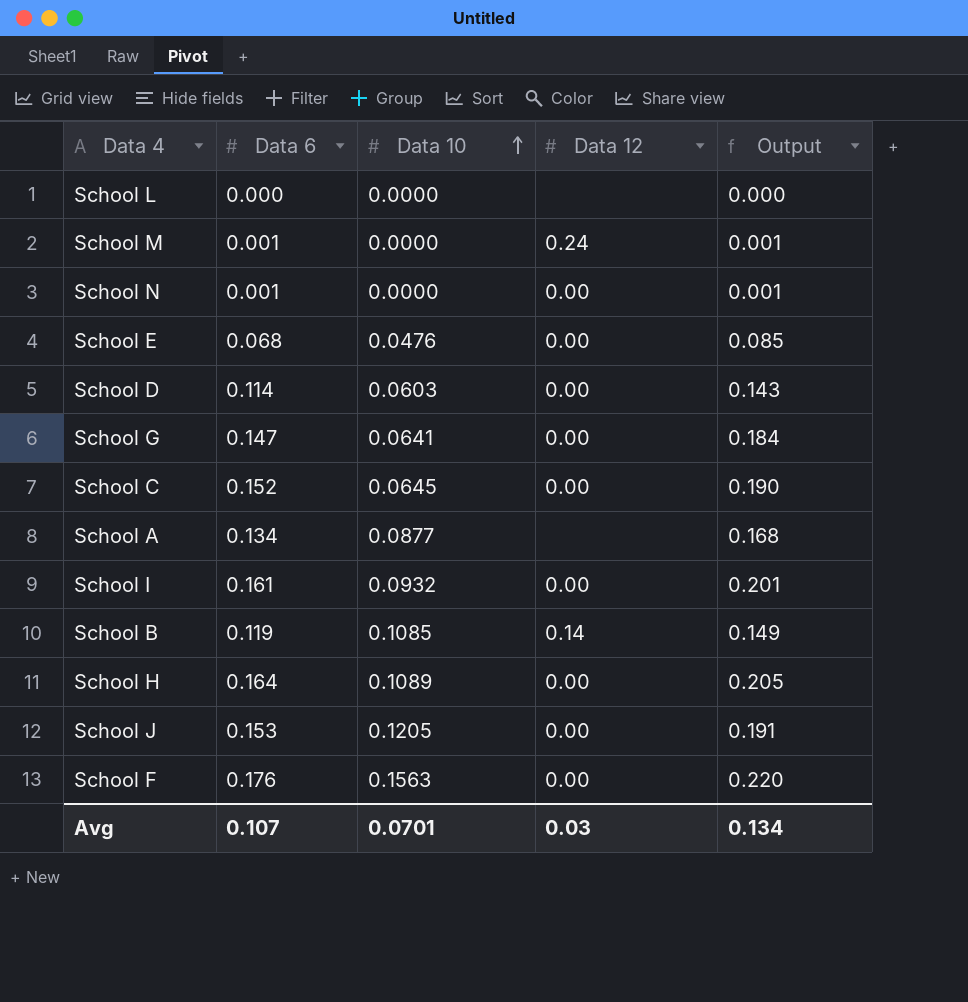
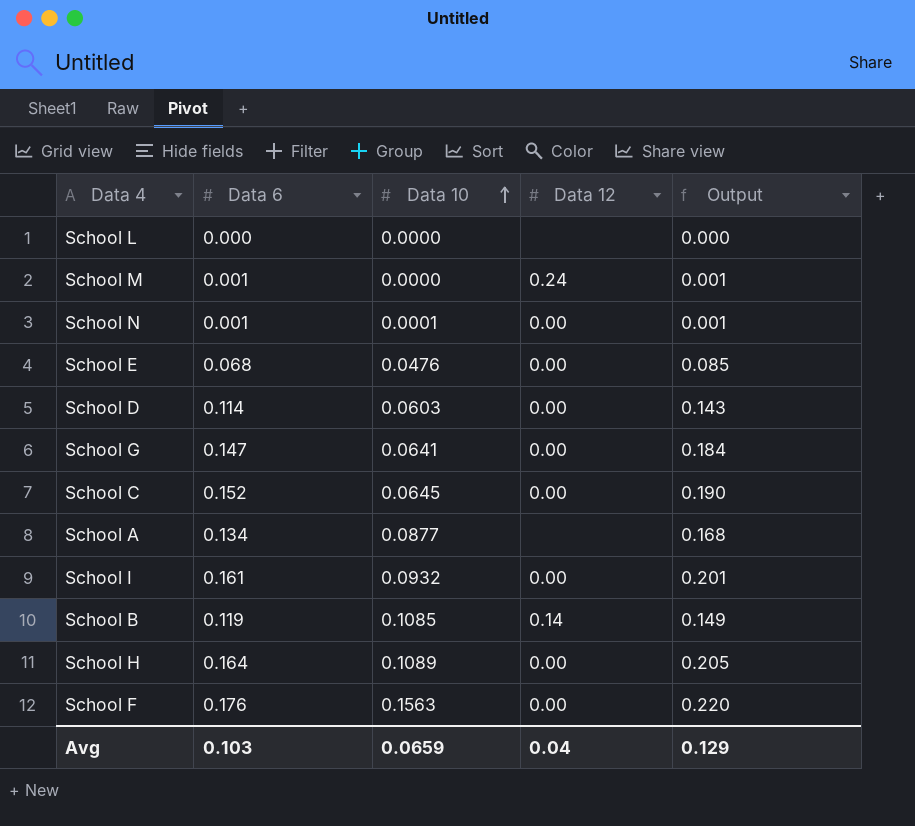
row School J: 0.153 | 0.1205 | 0.00 | 0.191 -> none
School N | Data 10: 0.0000 -> 0.0001
Avg | Data 6: 0.107 -> 0.103
Avg | Data 10: 0.0701 -> 0.0659
Avg | Data 12: 0.03 -> 0.04
Avg | Output: 0.134 -> 0.129

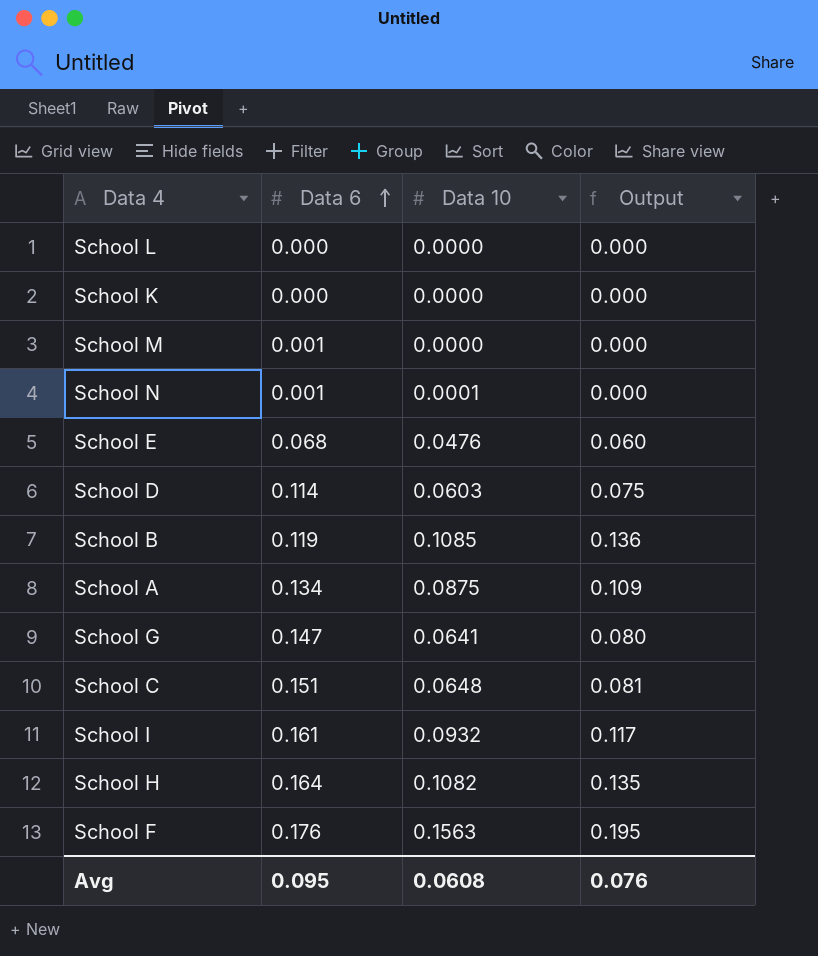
row order: Data 10 ascending -> Data 6 ascending
column Data 12 | position: 4 -> none
column Output | formula: [Data 6] * 1.25 -> [Data 10] * 1.25
row School K: none -> 0.000 | 0.0000 | 0.000
School A | Data 10: 0.0877 -> 0.0875
School C | Data 6: 0.152 -> 0.151
School C | Data 10: 0.0645 -> 0.0648
School H | Data 10: 0.1089 -> 0.1082
Avg | Data 6: 0.103 -> 0.095
Avg | Data 10: 0.0659 -> 0.0608
Avg | Output: 0.129 -> 0.076

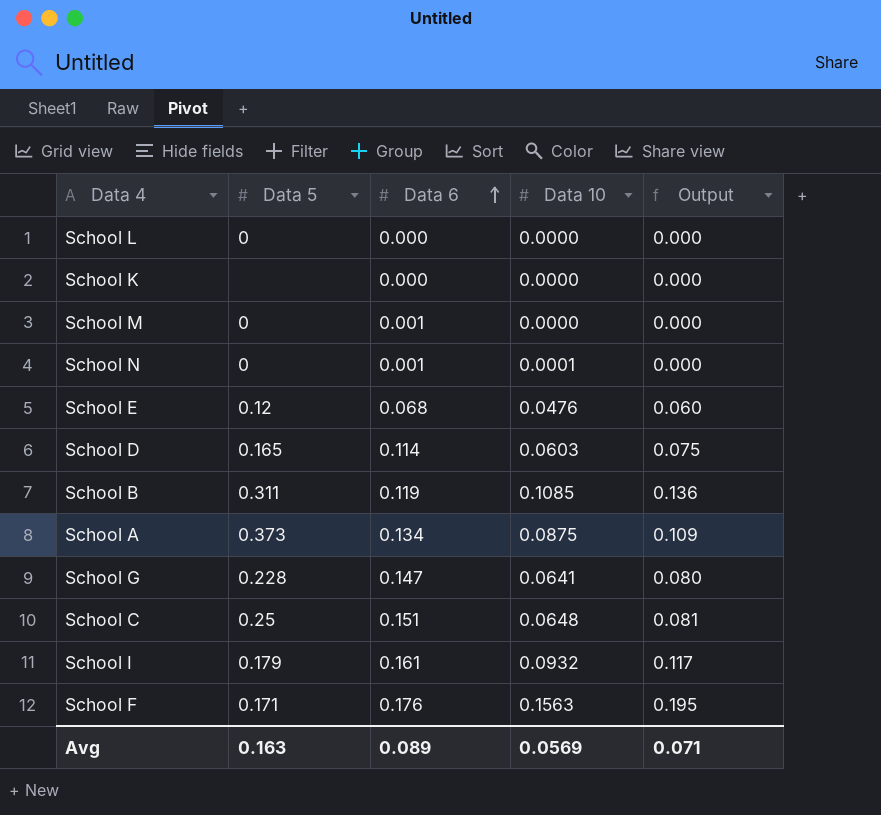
column Data 5 | position: none -> 2
row School H: 0.164 | 0.1082 | 0.135 -> none
Avg | Data 6: 0.095 -> 0.089
Avg | Data 10: 0.0608 -> 0.0569
Avg | Output: 0.076 -> 0.071

